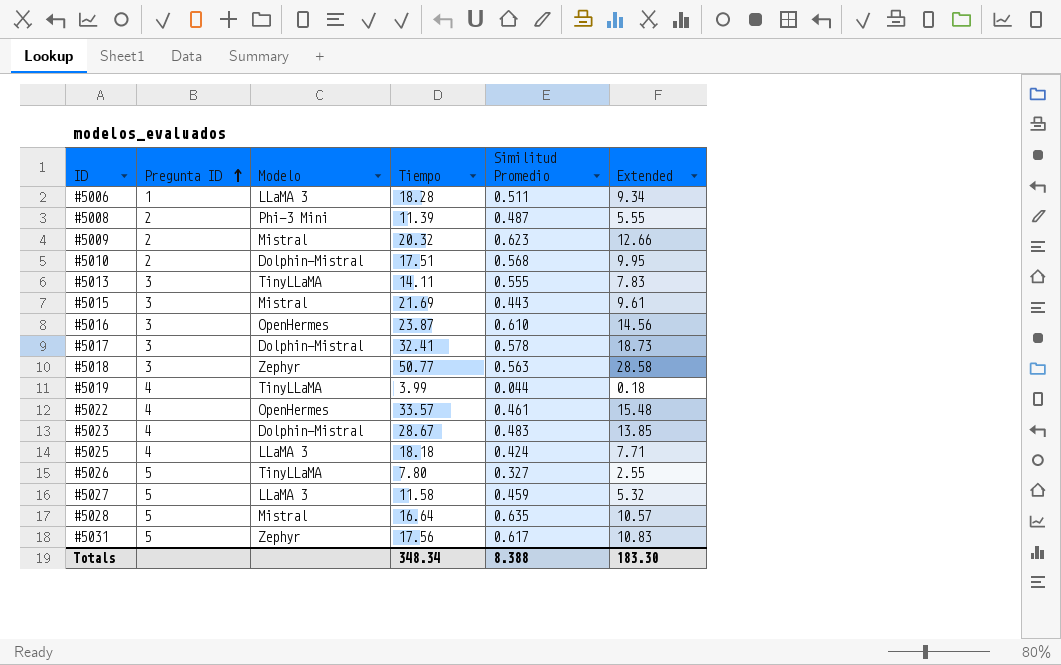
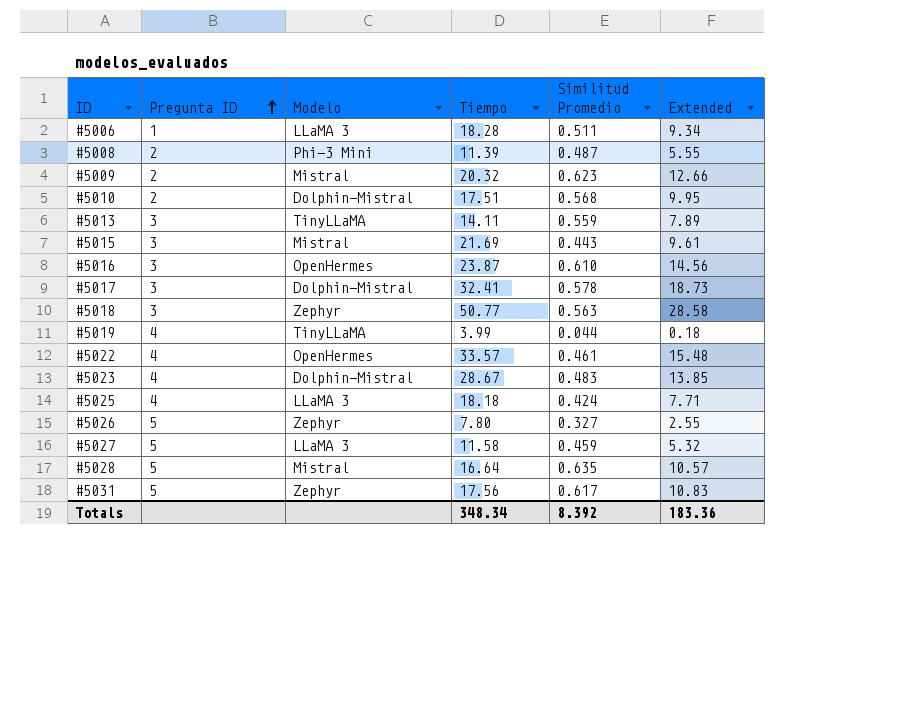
#5013 | Similitud Promedio: 0.555 -> 0.559
#5013 | Extended: 7.83 -> 7.89
#5026 | Modelo: TinyLLaMA -> Zephyr
Totals | Similitud Promedio: 8.388 -> 8.392
Totals | Extended: 183.30 -> 183.36

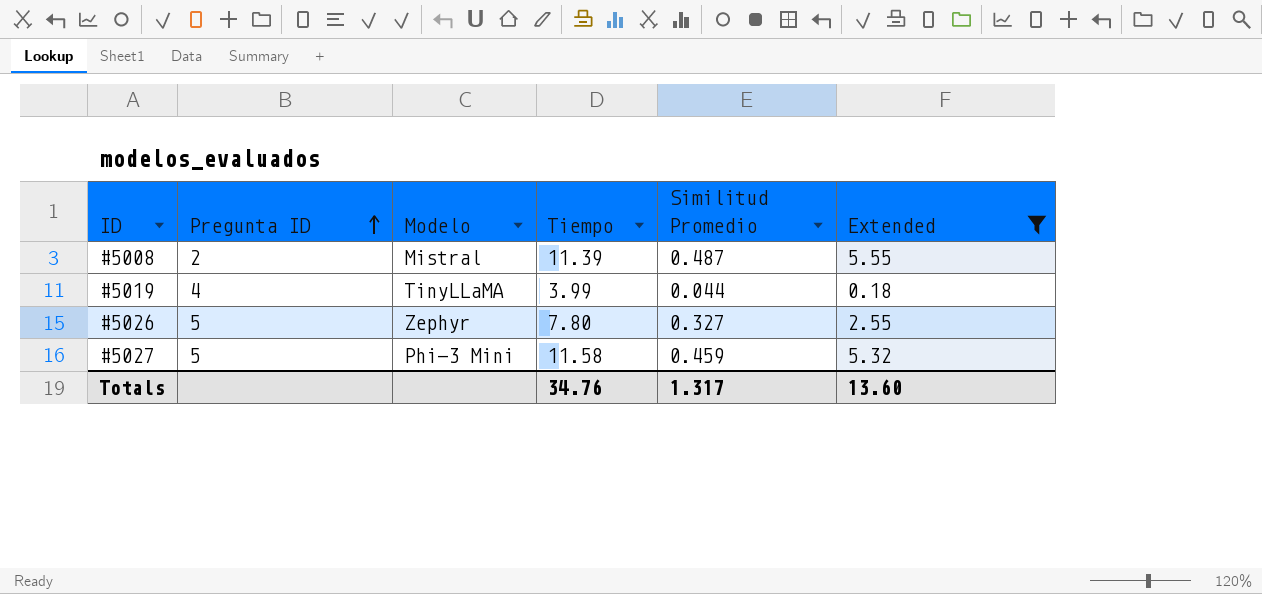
filter: none -> Extended <= 5.55
#5008 | Modelo: Phi-3 Mini -> Mistral
#5027 | Modelo: LLaMA 3 -> Phi-3 Mini
Totals | Tiempo: 348.34 -> 34.76
Totals | Similitud Promedio: 8.392 -> 1.317
Totals | Extended: 183.36 -> 13.60

